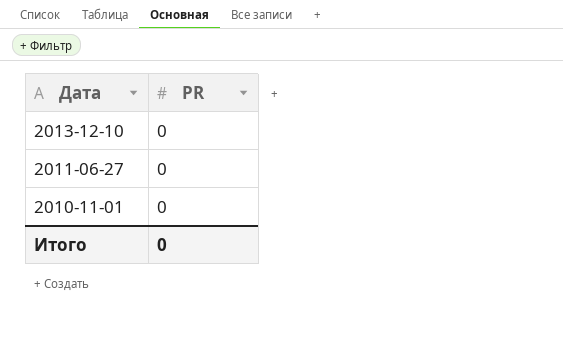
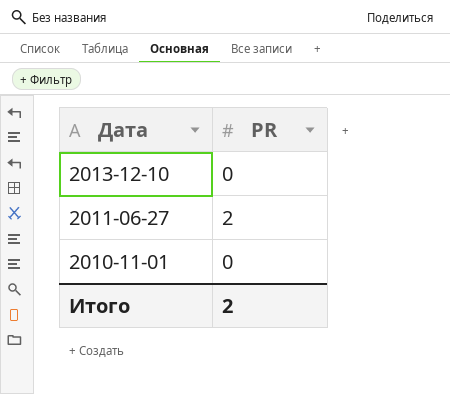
2011-06-27 | PR: 0 -> 2
Итого | PR: 0 -> 2

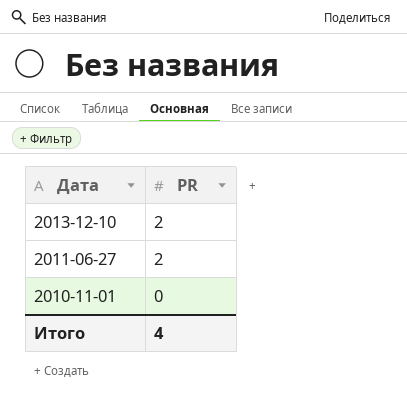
2013-12-10 | PR: 0 -> 2
Итого | PR: 2 -> 4

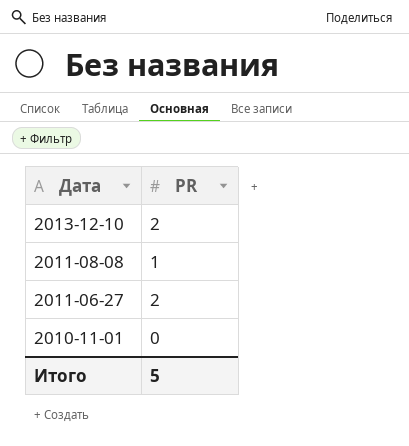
row 2011-08-08: none -> 1
Итого | PR: 4 -> 5

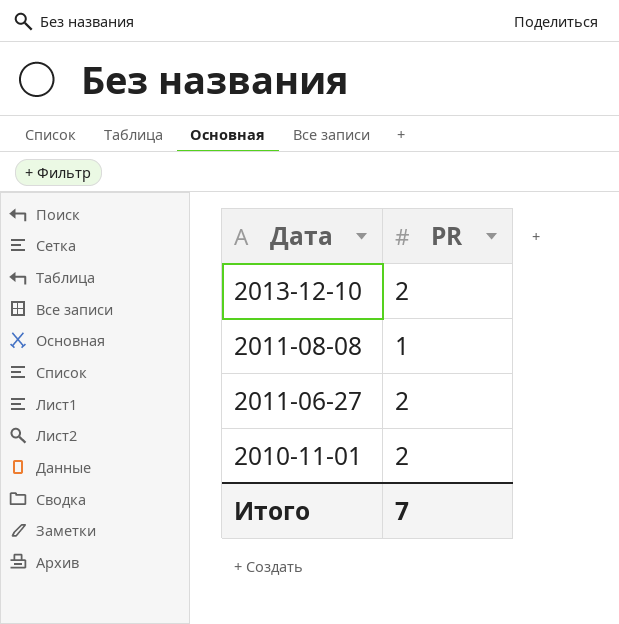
2010-11-01 | PR: 0 -> 2
Итого | PR: 5 -> 7

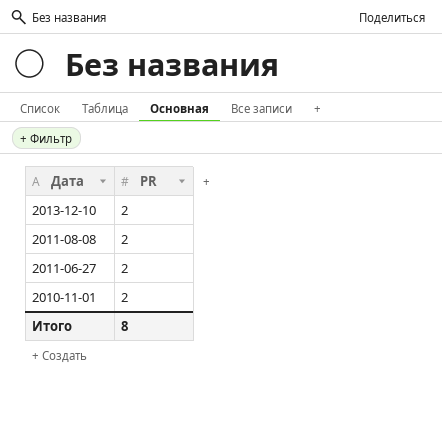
2011-08-08 | PR: 1 -> 2
Итого | PR: 7 -> 8

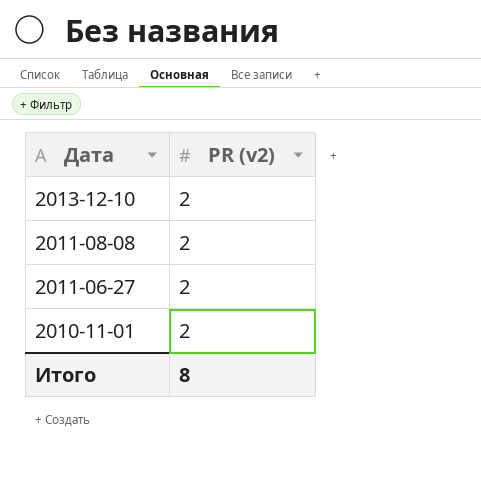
column name: PR -> PR (v2)

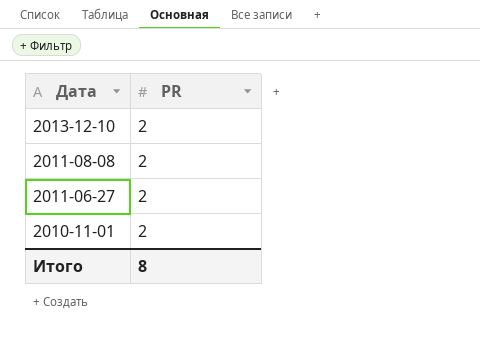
column name: PR (v2) -> PR

